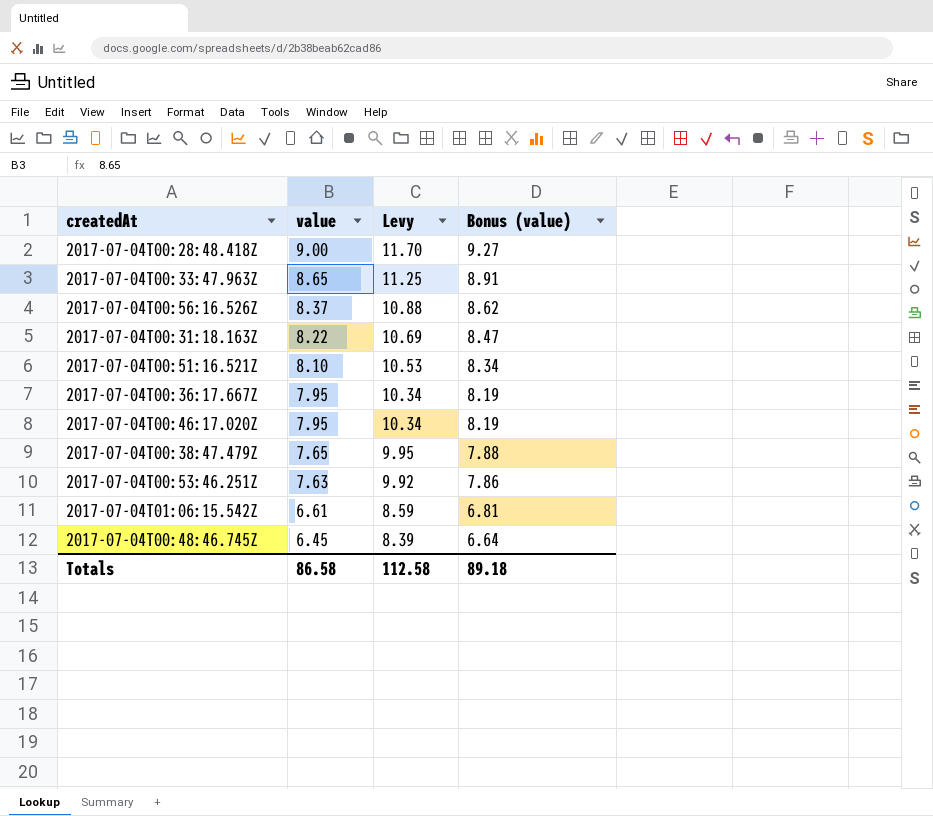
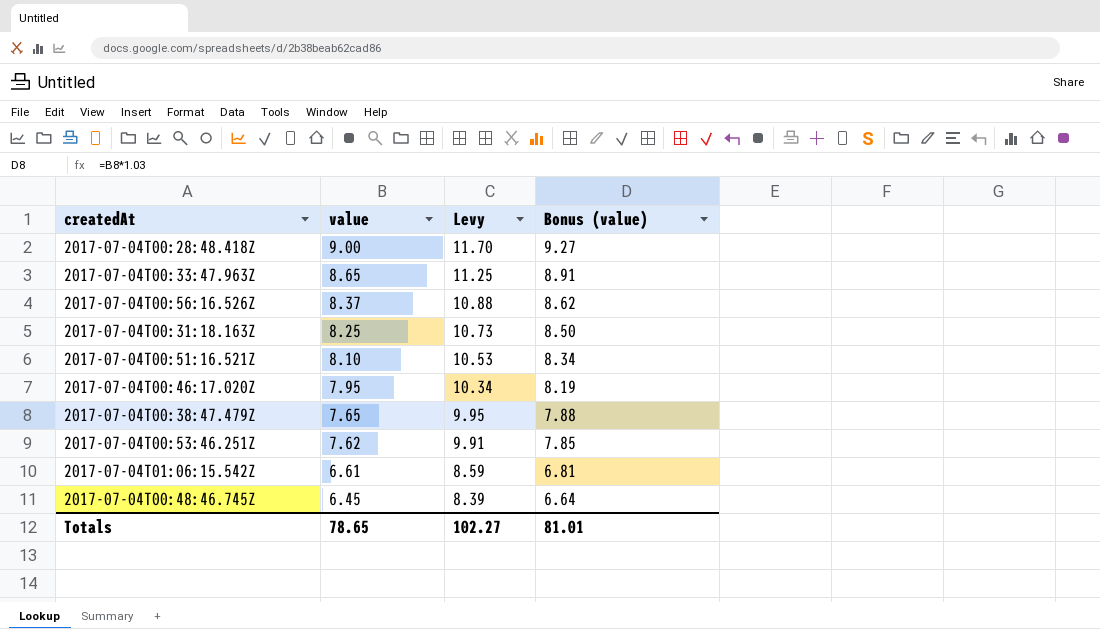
row 2017-07-04T00:36:17.667Z: 7.95 | 10.34 | 8.19 -> none
2017-07-04T00:31:18.163Z | value: 8.22 -> 8.25
2017-07-04T00:31:18.163Z | Levy: 10.69 -> 10.73
2017-07-04T00:31:18.163Z | Bonus (value): 8.47 -> 8.50
2017-07-04T00:53:46.251Z | value: 7.63 -> 7.62
2017-07-04T00:53:46.251Z | Levy: 9.92 -> 9.91
2017-07-04T00:53:46.251Z | Bonus (value): 7.86 -> 7.85
Totals | value: 86.58 -> 78.65
Totals | Levy: 112.58 -> 102.27
Totals | Bonus (value): 89.18 -> 81.01

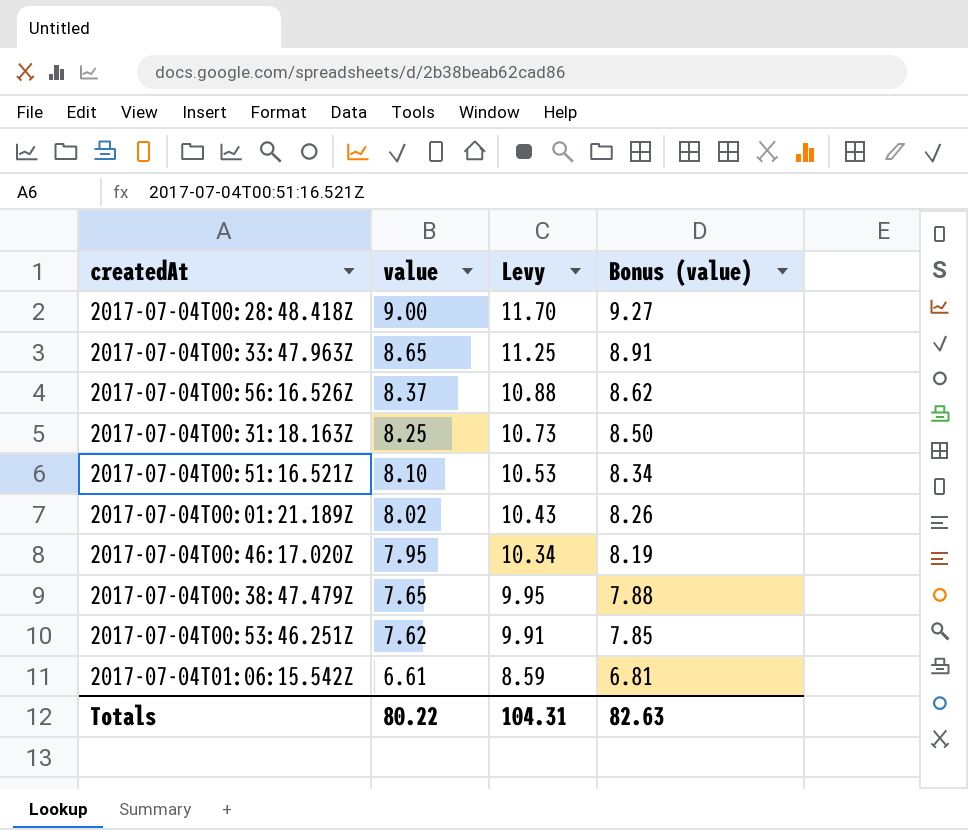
row 2017-07-04T00:48:46.745Z: 6.45 | 8.39 | 6.64 -> none
row 2017-07-04T00:01:21.189Z: none -> 8.02 | 10.43 | 8.26
Totals | value: 78.65 -> 80.22
Totals | Levy: 102.27 -> 104.31
Totals | Bonus (value): 81.01 -> 82.63

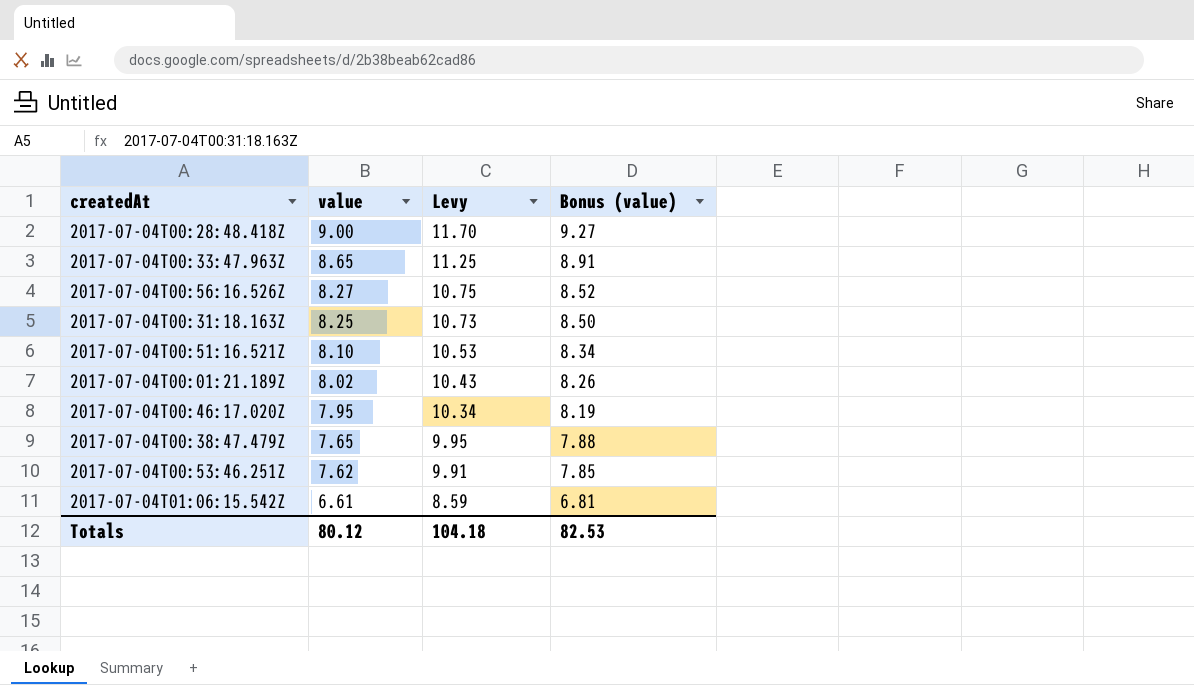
2017-07-04T00:56:16.526Z | value: 8.37 -> 8.27
2017-07-04T00:56:16.526Z | Levy: 10.88 -> 10.75
2017-07-04T00:56:16.526Z | Bonus (value): 8.62 -> 8.52
Totals | value: 80.22 -> 80.12
Totals | Levy: 104.31 -> 104.18
Totals | Bonus (value): 82.63 -> 82.53

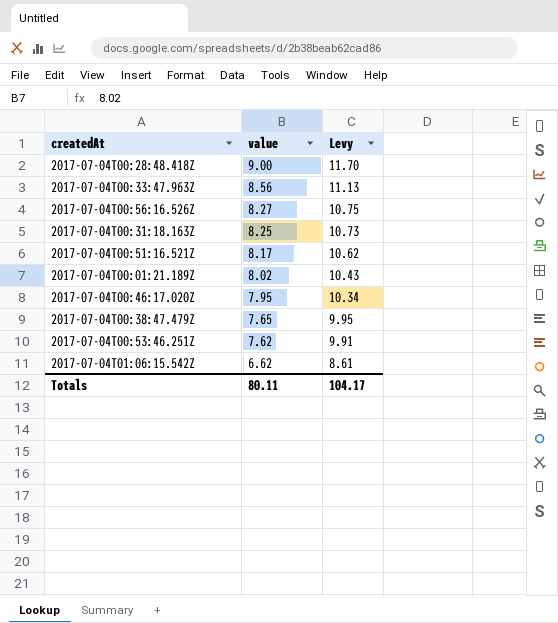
column Bonus (value) | formula: [value] * 1.03 -> none
2017-07-04T00:33:47.963Z | value: 8.65 -> 8.56
2017-07-04T00:33:47.963Z | Levy: 11.25 -> 11.13
2017-07-04T00:51:16.521Z | value: 8.10 -> 8.17
2017-07-04T00:51:16.521Z | Levy: 10.53 -> 10.62
2017-07-04T01:06:15.542Z | value: 6.61 -> 6.62
2017-07-04T01:06:15.542Z | Levy: 8.59 -> 8.61
Totals | value: 80.12 -> 80.11
Totals | Levy: 104.18 -> 104.17

